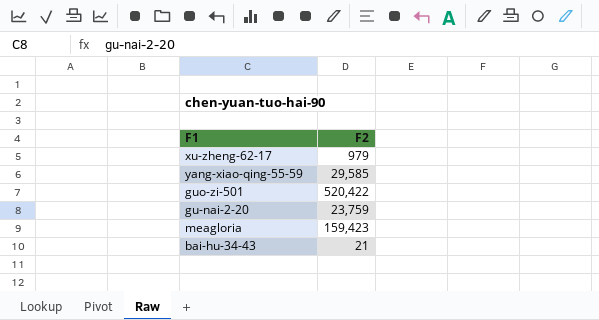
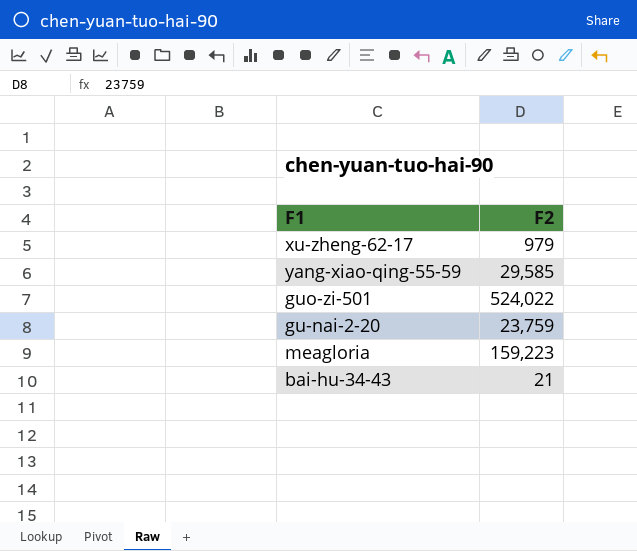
guo-zi-501 | F2: 520,422 -> 524,022
meagloria | F2: 159,423 -> 159,223

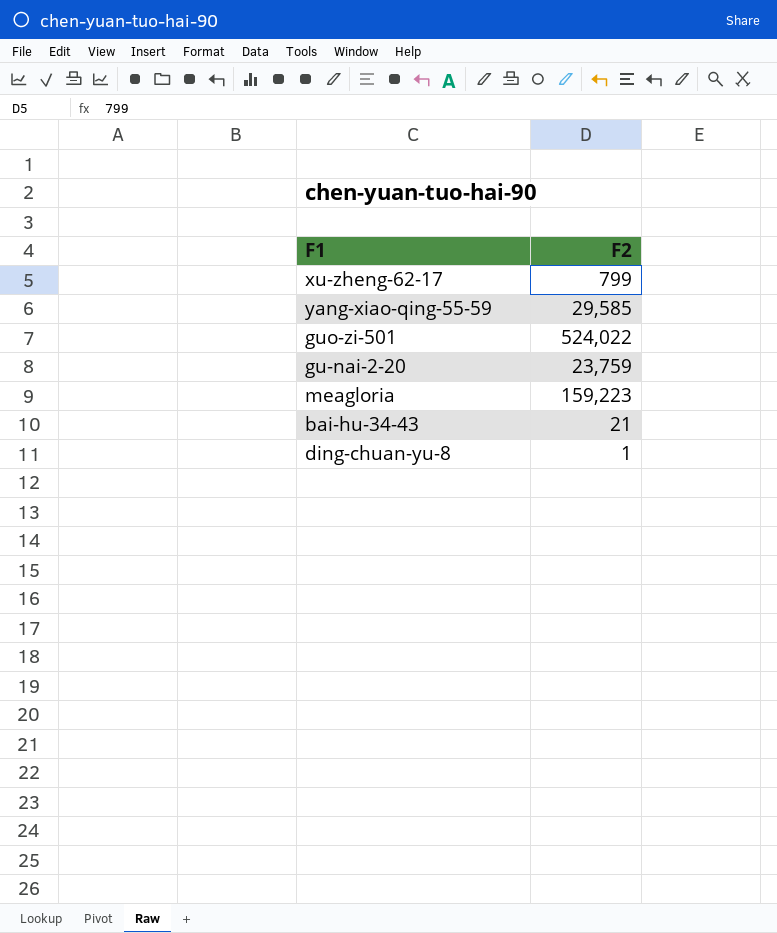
xu-zheng-62-17 | F2: 979 -> 799
row ding-chuan-yu-8: none -> 1

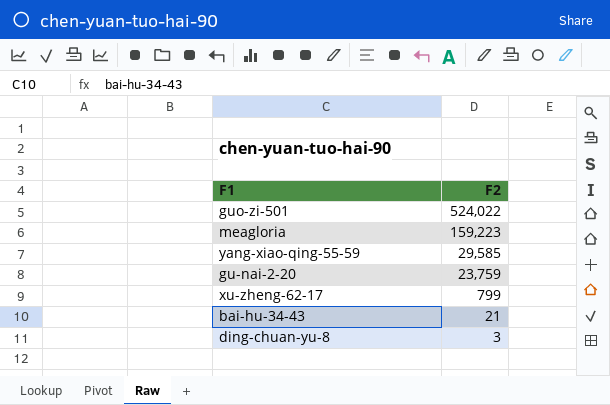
row order: none -> F2 descending
ding-chuan-yu-8 | F2: 1 -> 3

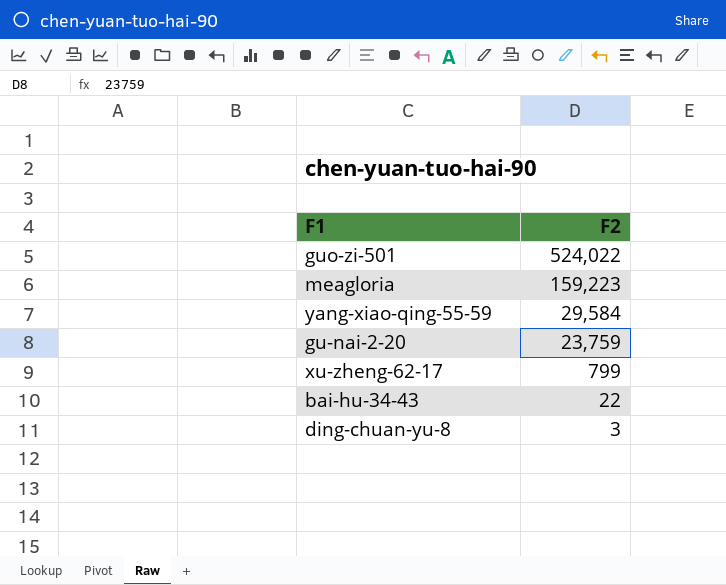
yang-xiao-qing-55-59 | F2: 29,585 -> 29,584
bai-hu-34-43 | F2: 21 -> 22

